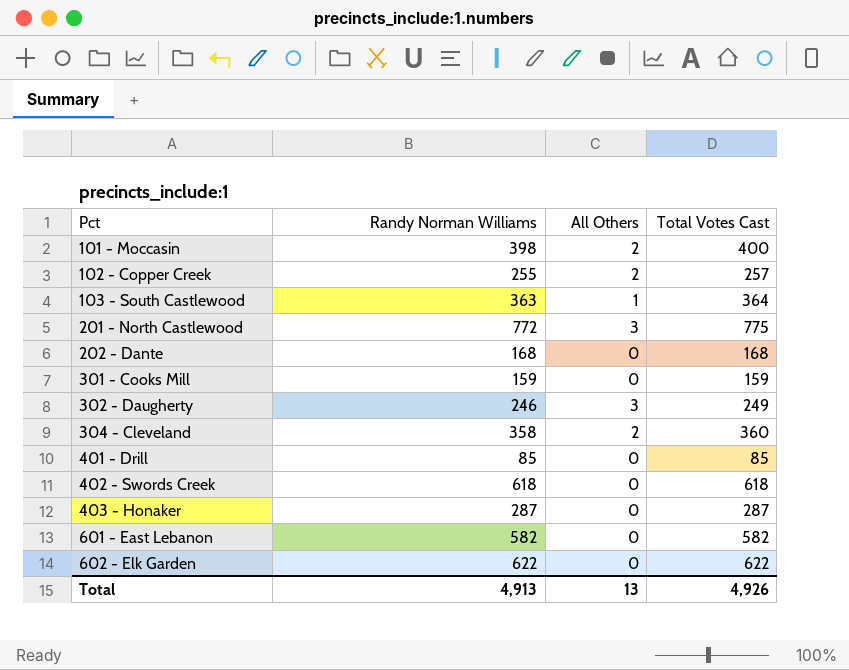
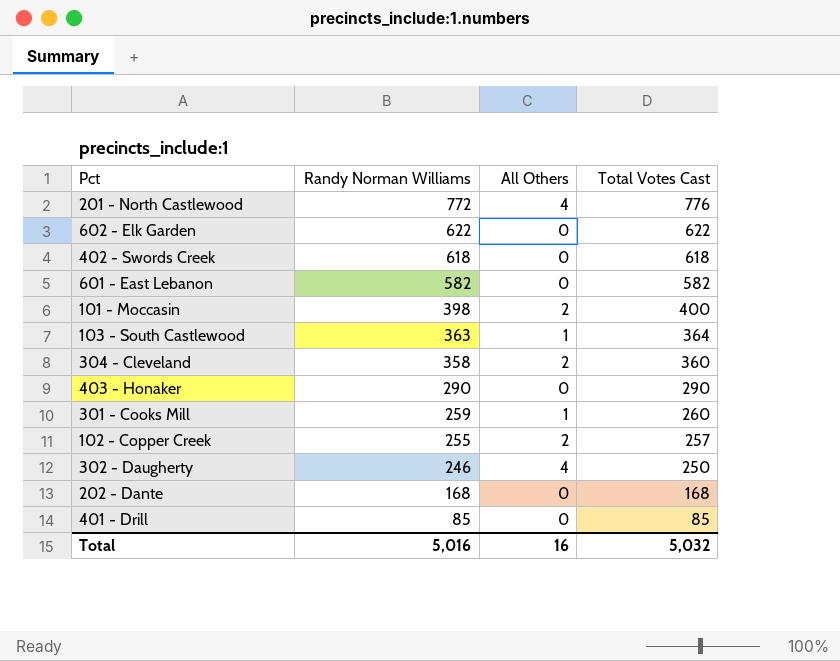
row order: Pct ascending -> Randy Norman Williams descending
201 - North Castlewood | All Others: 3 -> 4
201 - North Castlewood | Total Votes Cast: 775 -> 776
403 - Honaker | Randy Norman Williams: 287 -> 290
403 - Honaker | Total Votes Cast: 287 -> 290
301 - Cooks Mill | Randy Norman Williams: 159 -> 259
301 - Cooks Mill | All Others: 0 -> 1
301 - Cooks Mill | Total Votes Cast: 159 -> 260
302 - Daugherty | All Others: 3 -> 4
302 - Daugherty | Total Votes Cast: 249 -> 250
Total | Randy Norman Williams: 4,913 -> 5,016
Total | All Others: 13 -> 16
Total | Total Votes Cast: 4,926 -> 5,032

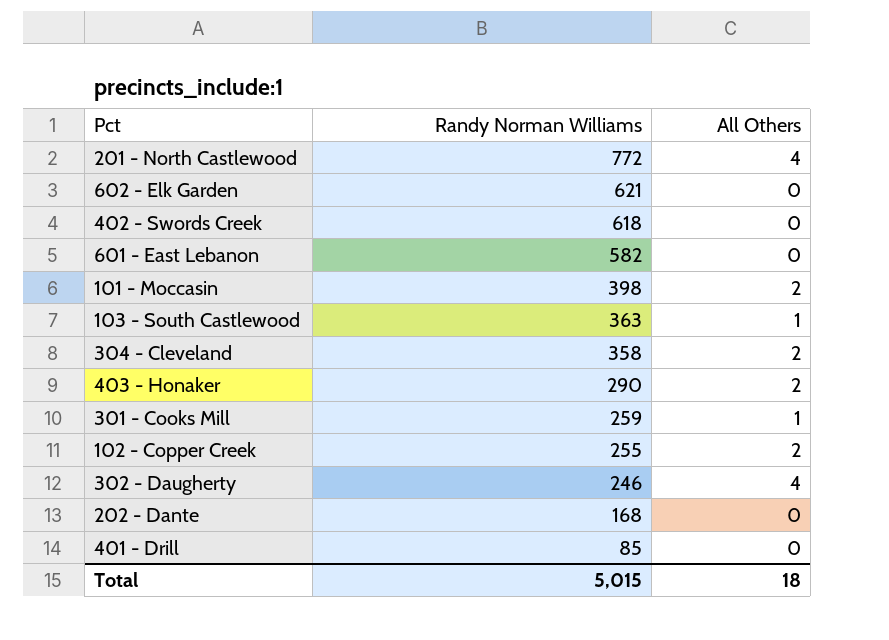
column Total Votes Cast | formula: [Randy Norman Williams] + [All Others] -> none
602 - Elk Garden | Randy Norman Williams: 622 -> 621
403 - Honaker | All Others: 0 -> 2
Total | Randy Norman Williams: 5,016 -> 5,015
Total | All Others: 16 -> 18

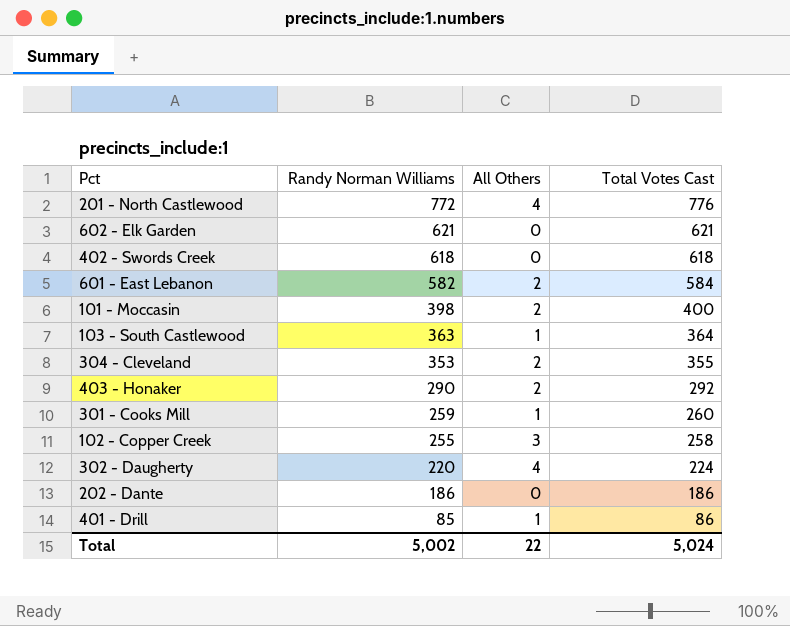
column Total Votes Cast | formula: none -> [Randy Norman Williams] + [All Others]
601 - East Lebanon | All Others: 0 -> 2
304 - Cleveland | Randy Norman Williams: 358 -> 353
102 - Copper Creek | All Others: 2 -> 3
302 - Daugherty | Randy Norman Williams: 246 -> 220
202 - Dante | Randy Norman Williams: 168 -> 186
401 - Drill | All Others: 0 -> 1
Total | Randy Norman Williams: 5,015 -> 5,002
Total | All Others: 18 -> 22

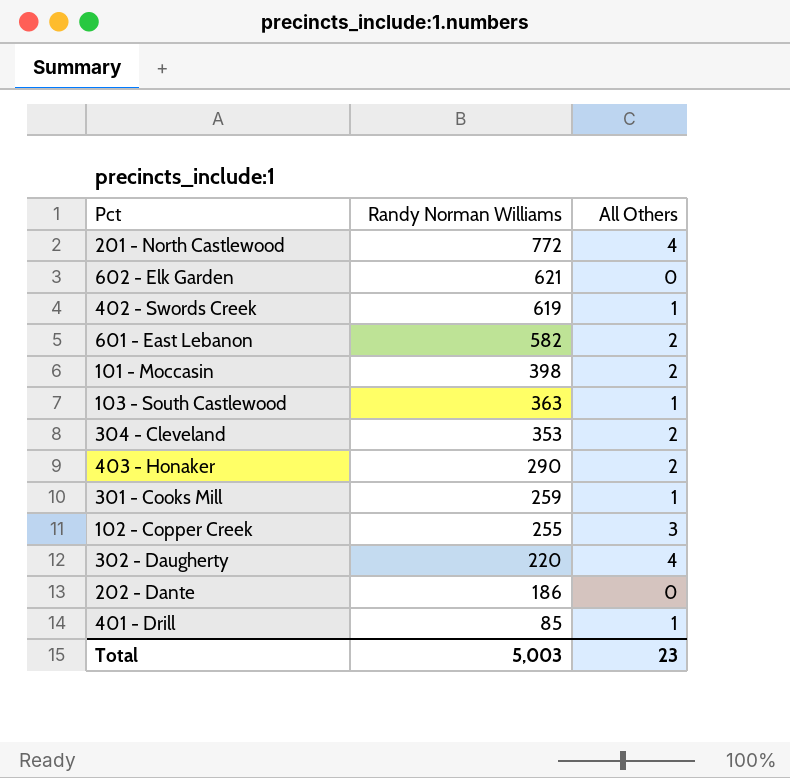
column Total Votes Cast | formula: [Randy Norman Williams] + [All Others] -> none
402 - Swords Creek | Randy Norman Williams: 618 -> 619
402 - Swords Creek | All Others: 0 -> 1
Total | Randy Norman Williams: 5,002 -> 5,003
Total | All Others: 22 -> 23

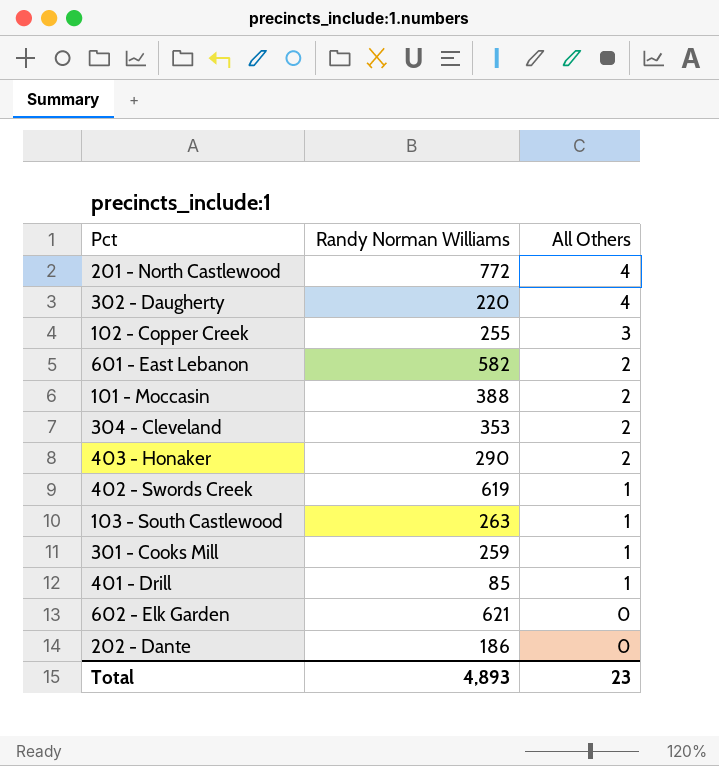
row order: Randy Norman Williams descending -> All Others descending
101 - Moccasin | Randy Norman Williams: 398 -> 388
103 - South Castlewood | Randy Norman Williams: 363 -> 263
Total | Randy Norman Williams: 5,003 -> 4,893

